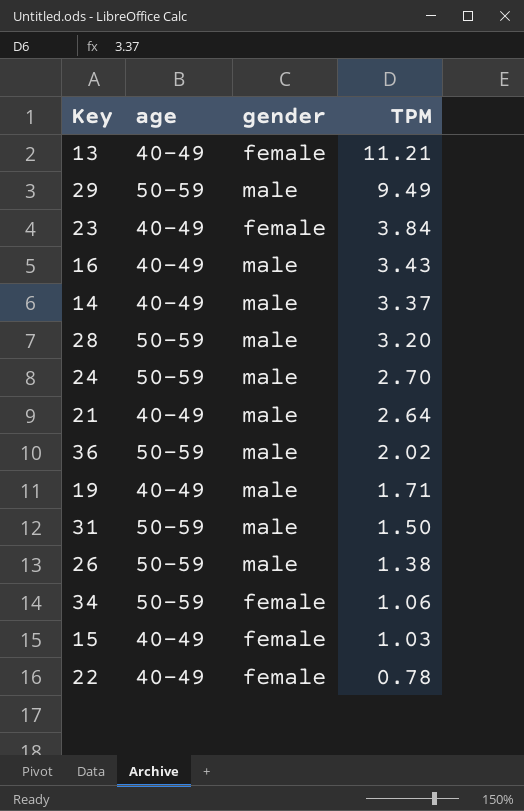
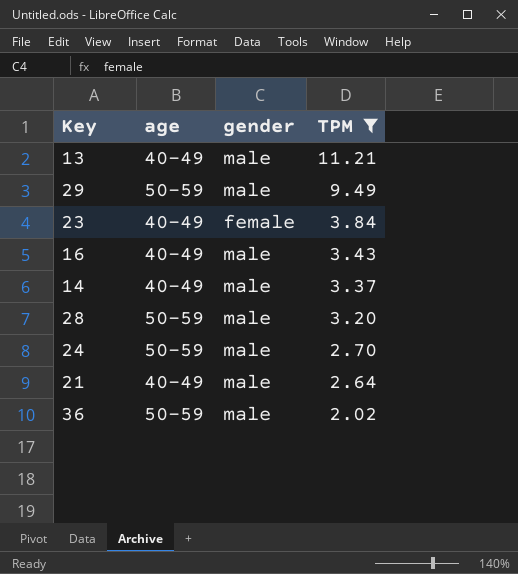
filter: none -> TPM >= 2.02
13 | gender: female -> male

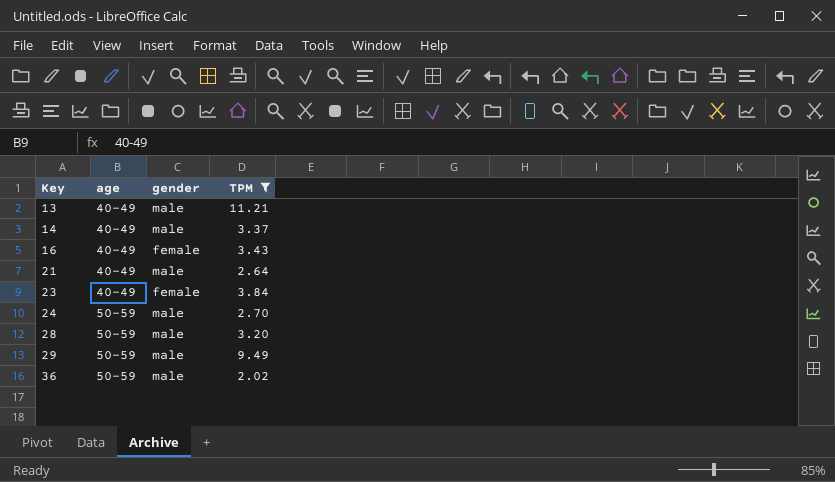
row order: TPM descending -> Key ascending
16 | gender: male -> female

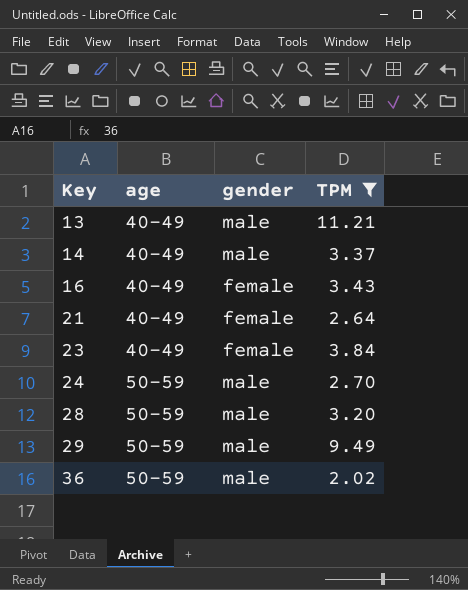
21 | gender: male -> female

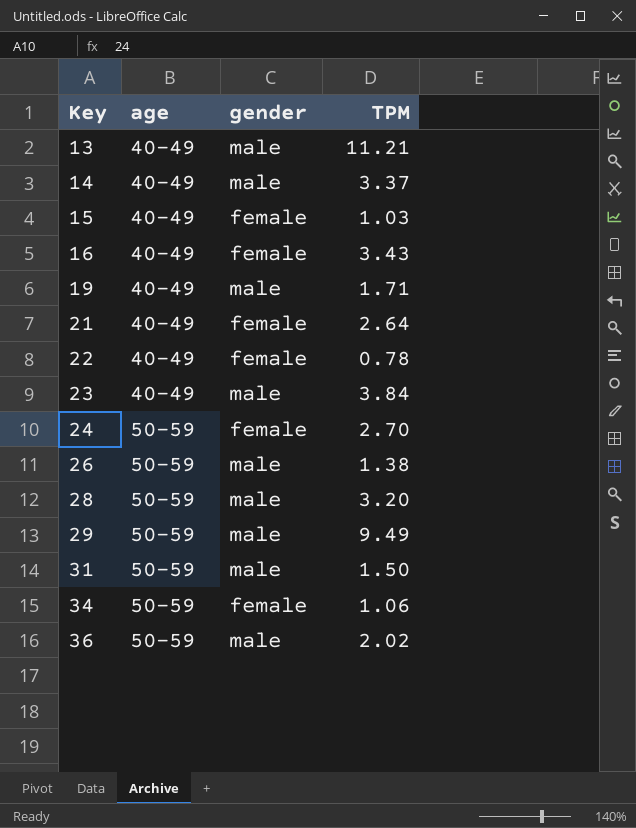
filter: TPM >= 2.02 -> none
23 | gender: female -> male
24 | gender: male -> female

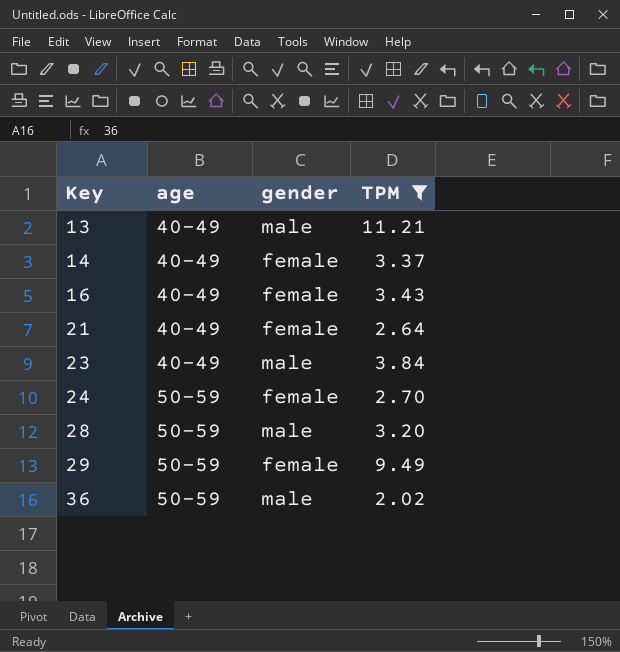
filter: none -> TPM >= 2.02
14 | gender: male -> female
29 | gender: male -> female

